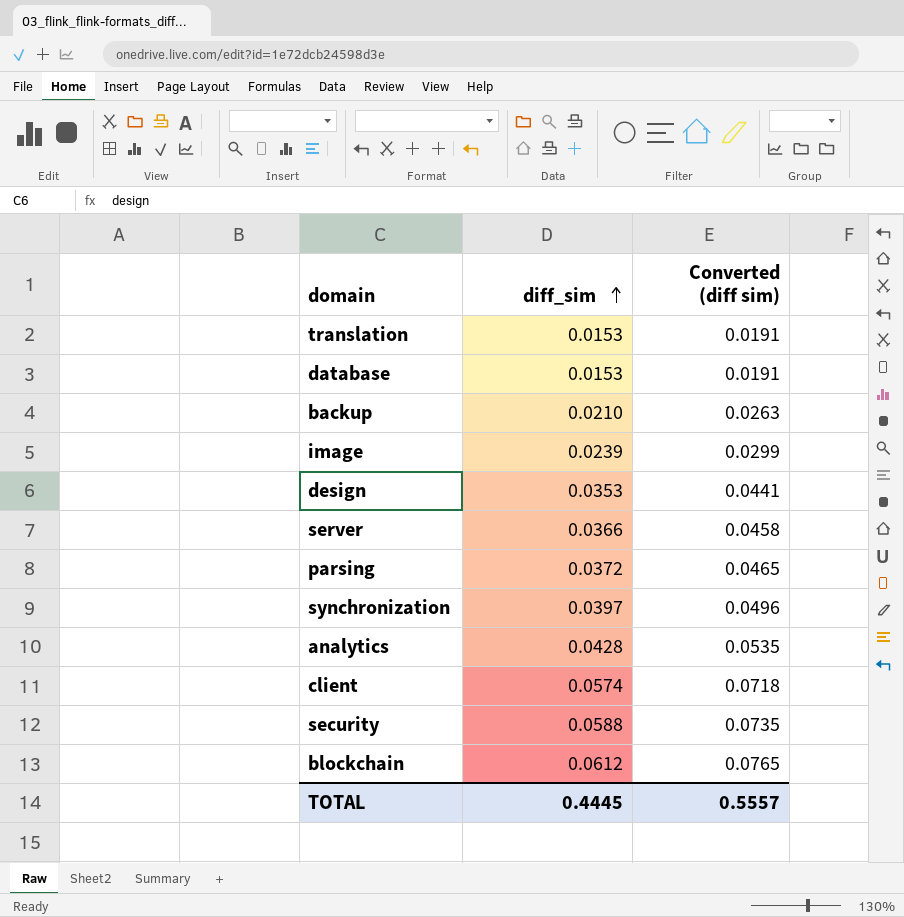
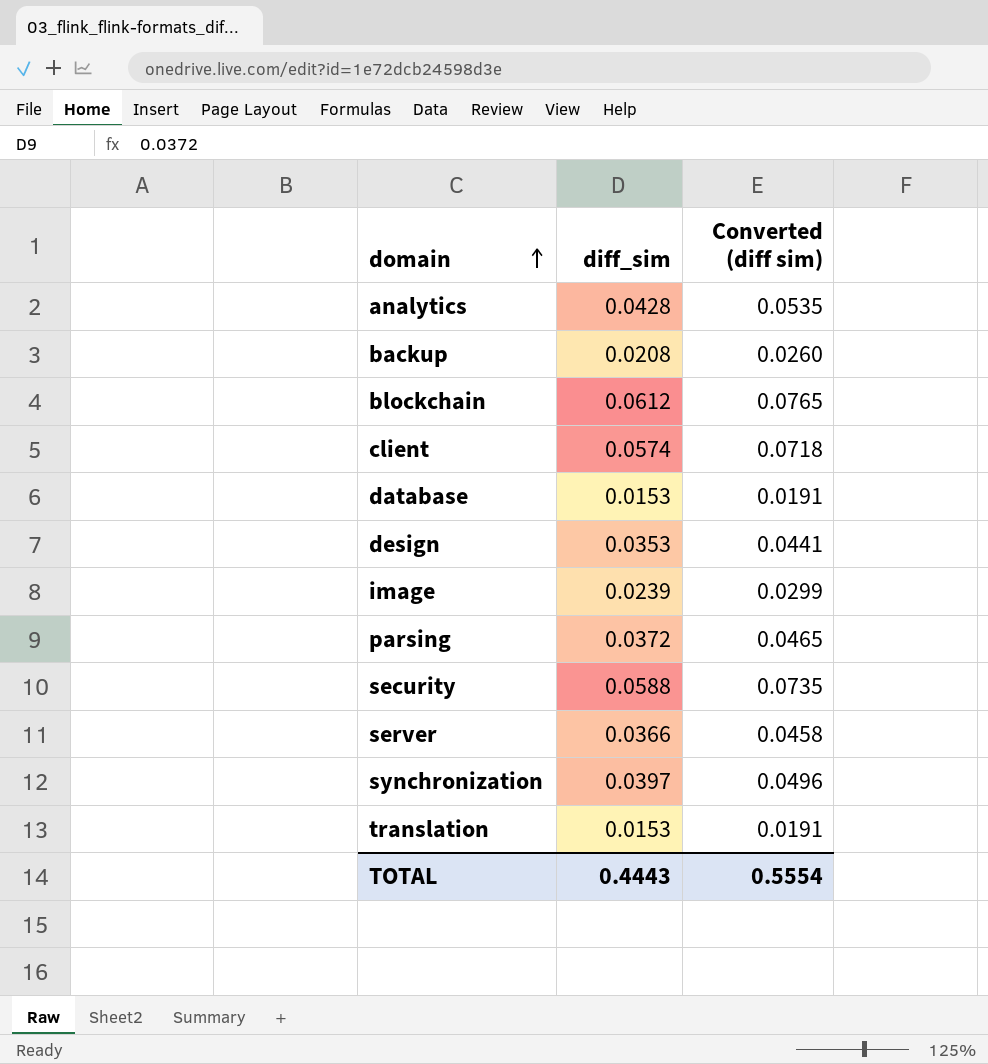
row order: diff_sim ascending -> domain ascending
backup | diff_sim: 0.0210 -> 0.0208
backup | Converted (diff sim): 0.0263 -> 0.0260
TOTAL | diff_sim: 0.4445 -> 0.4443
TOTAL | Converted (diff sim): 0.5557 -> 0.5554

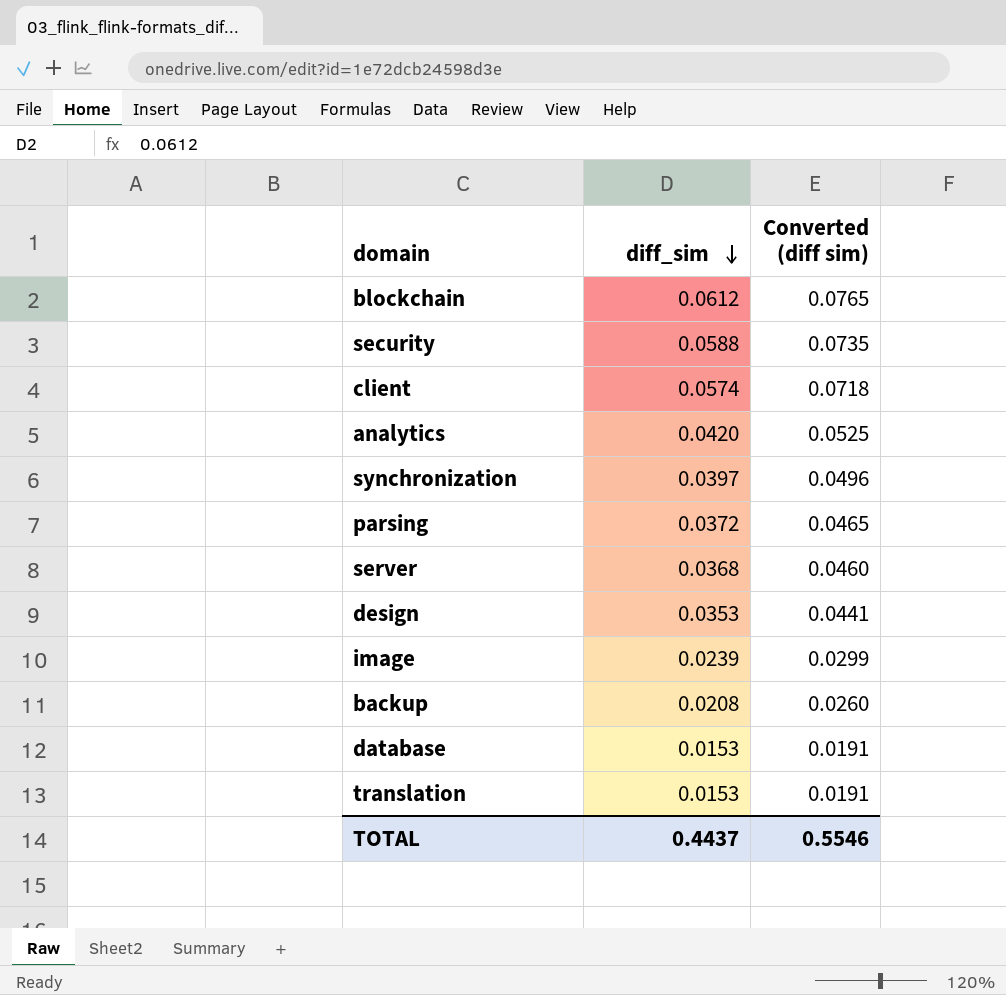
row order: domain ascending -> diff_sim descending
analytics | diff_sim: 0.0428 -> 0.0420
analytics | Converted (diff sim): 0.0535 -> 0.0525
server | diff_sim: 0.0366 -> 0.0368
server | Converted (diff sim): 0.0458 -> 0.0460
TOTAL | diff_sim: 0.4443 -> 0.4437
TOTAL | Converted (diff sim): 0.5554 -> 0.5546

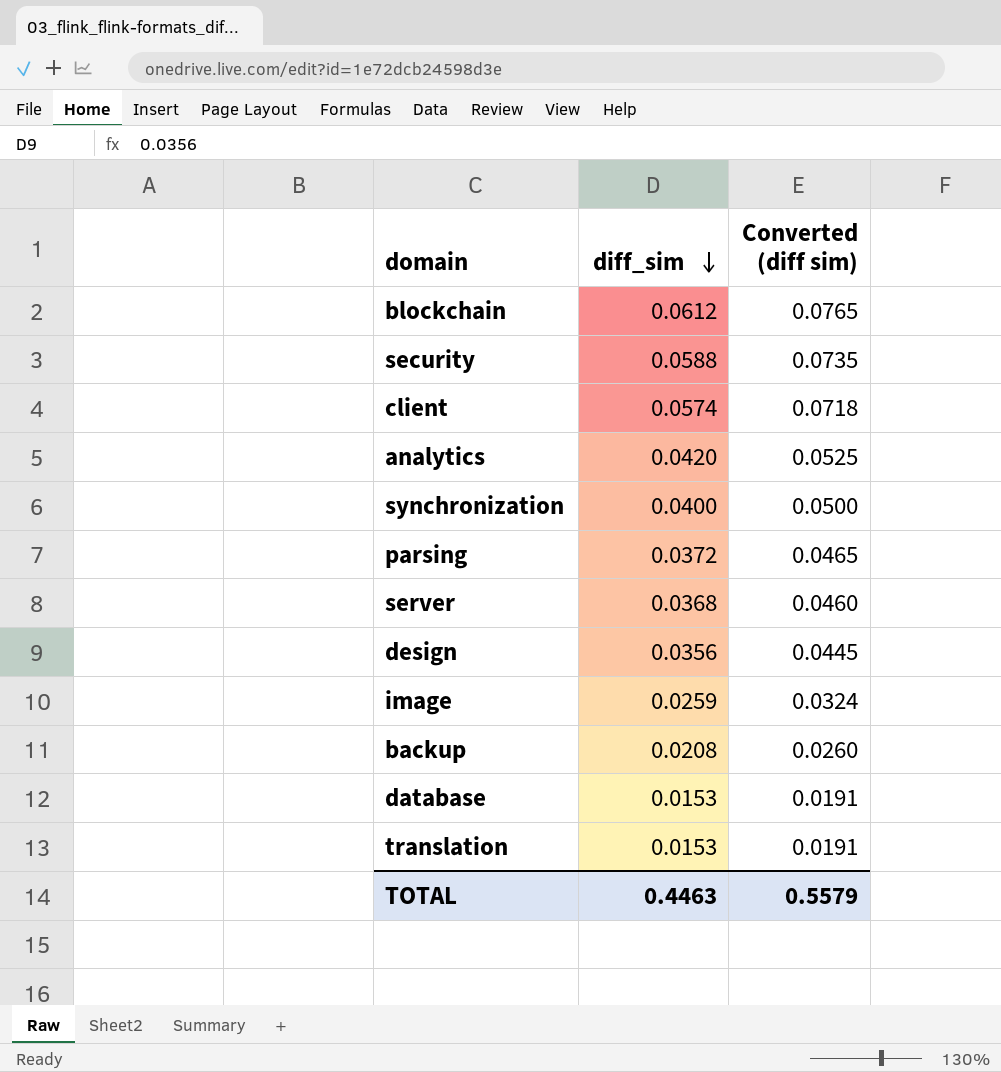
synchronization | diff_sim: 0.0397 -> 0.0400
synchronization | Converted (diff sim): 0.0496 -> 0.0500
design | diff_sim: 0.0353 -> 0.0356
design | Converted (diff sim): 0.0441 -> 0.0445
image | diff_sim: 0.0239 -> 0.0259
image | Converted (diff sim): 0.0299 -> 0.0324
TOTAL | diff_sim: 0.4437 -> 0.4463
TOTAL | Converted (diff sim): 0.5546 -> 0.5579

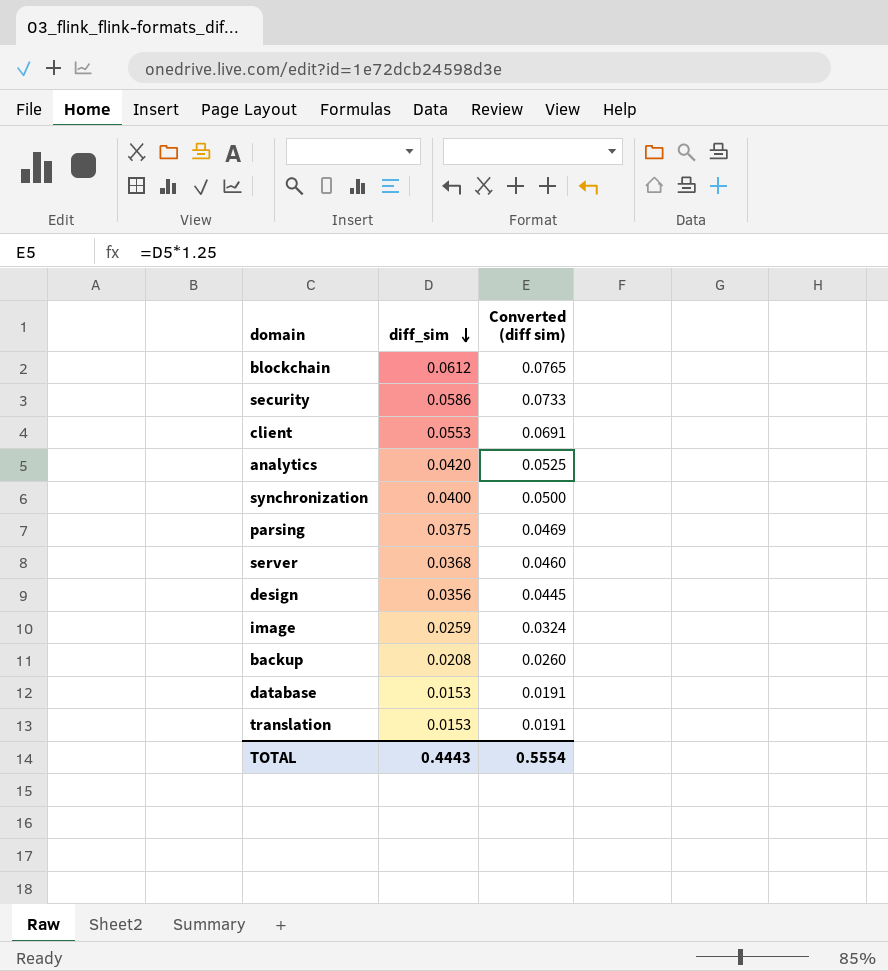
security | diff_sim: 0.0588 -> 0.0586
security | Converted (diff sim): 0.0735 -> 0.0733
client | diff_sim: 0.0574 -> 0.0553
client | Converted (diff sim): 0.0718 -> 0.0691
parsing | diff_sim: 0.0372 -> 0.0375
parsing | Converted (diff sim): 0.0465 -> 0.0469
TOTAL | diff_sim: 0.4463 -> 0.4443
TOTAL | Converted (diff sim): 0.5579 -> 0.5554

